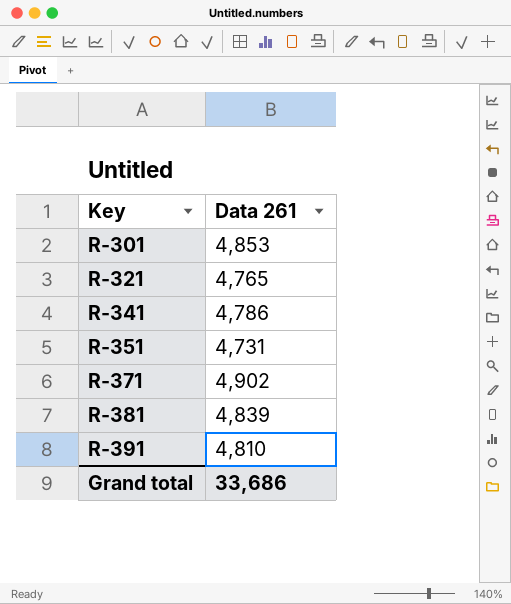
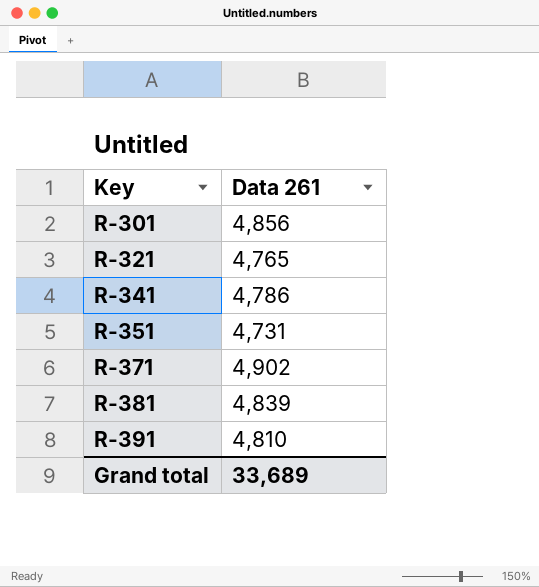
R-301 | Data 261: 4,853 -> 4,856
Grand total | Data 261: 33,686 -> 33,689

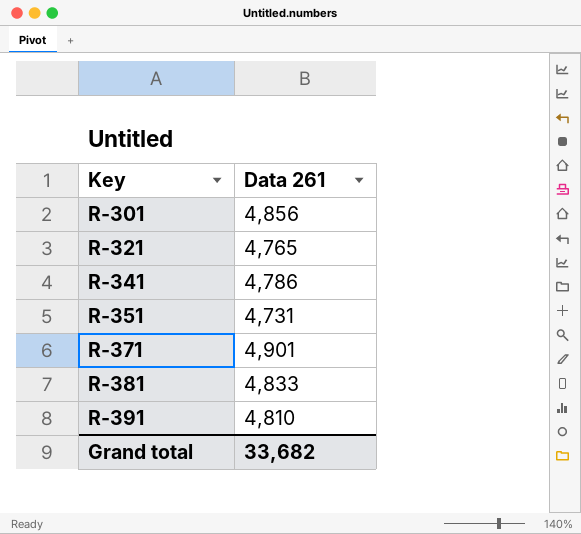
R-371 | Data 261: 4,902 -> 4,901
R-381 | Data 261: 4,839 -> 4,833
Grand total | Data 261: 33,689 -> 33,682

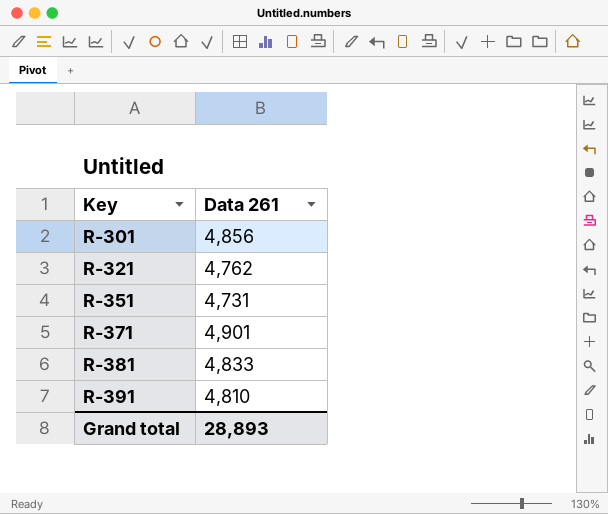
row R-341: 4,786 -> none
R-321 | Data 261: 4,765 -> 4,762
Grand total | Data 261: 33,682 -> 28,893

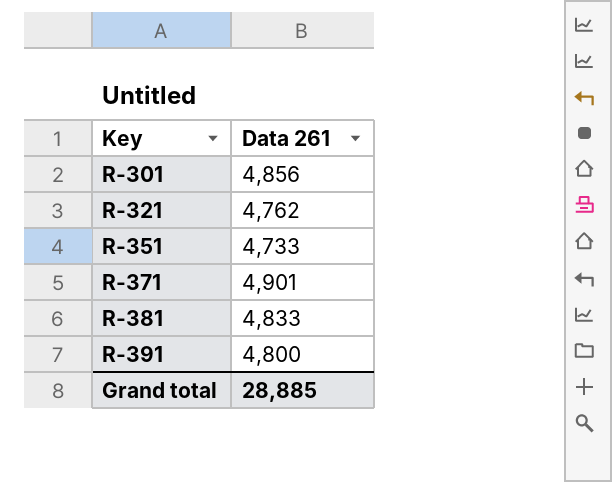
R-351 | Data 261: 4,731 -> 4,733
R-391 | Data 261: 4,810 -> 4,800
Grand total | Data 261: 28,893 -> 28,885

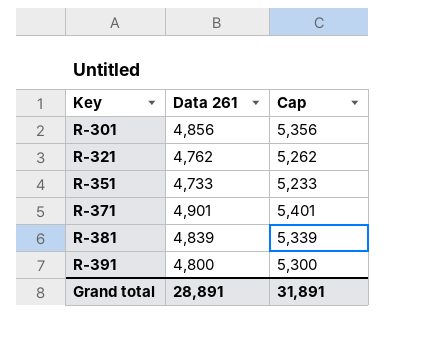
column Cap | formula: none -> [Data 261] + 500
R-381 | Data 261: 4,833 -> 4,839
Grand total | Data 261: 28,885 -> 28,891

